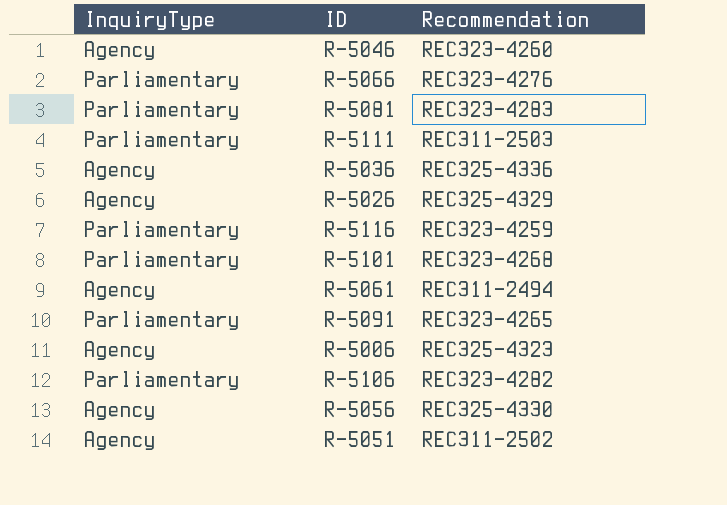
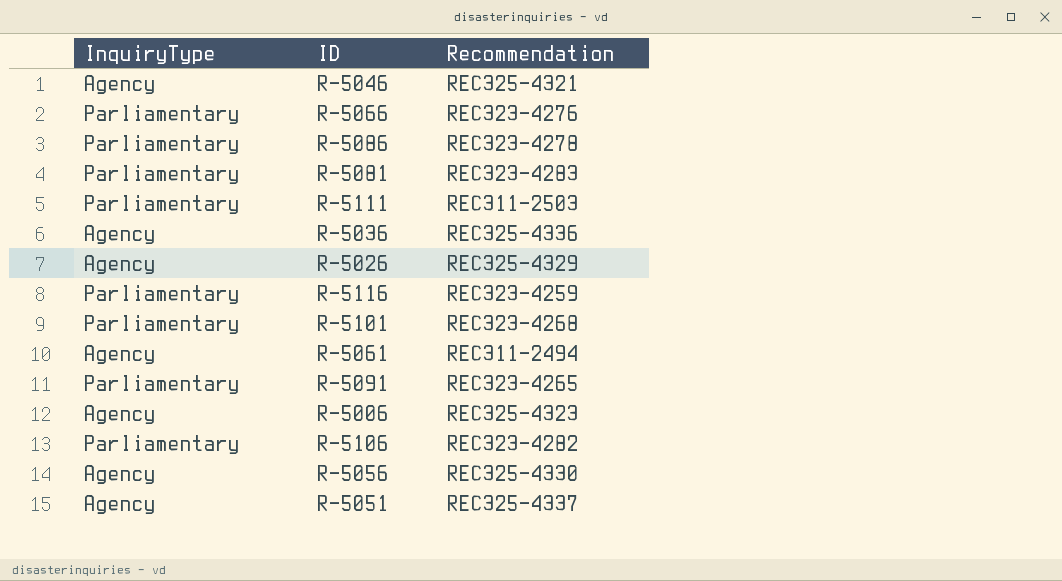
R-5046 | Recommendation: REC323-4260 -> REC325-4321
row R-5086: none -> Parliamentary | REC323-4278
R-5051 | Recommendation: REC311-2502 -> REC325-4337

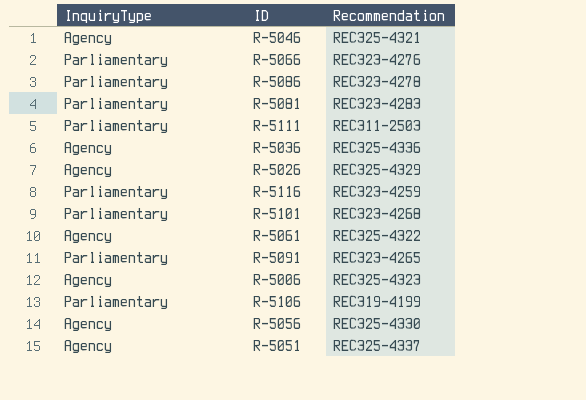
R-5061 | Recommendation: REC311-2494 -> REC325-4322
R-5106 | Recommendation: REC323-4282 -> REC319-4199

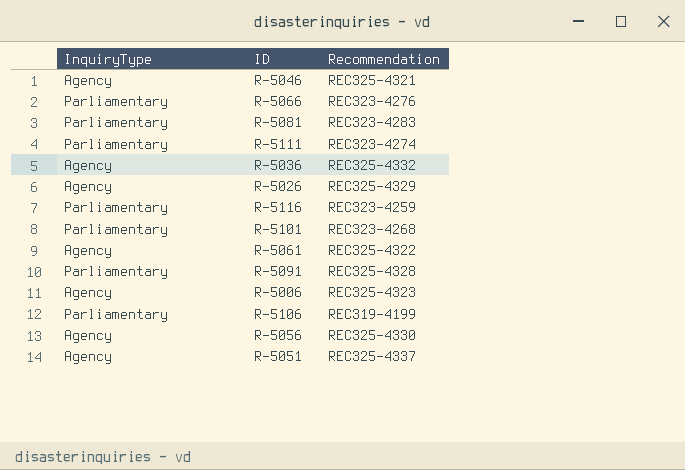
row R-5086: Parliamentary | REC323-4278 -> none
R-5111 | Recommendation: REC311-2503 -> REC323-4274
R-5036 | Recommendation: REC325-4336 -> REC325-4332
R-5091 | Recommendation: REC323-4265 -> REC325-4328

